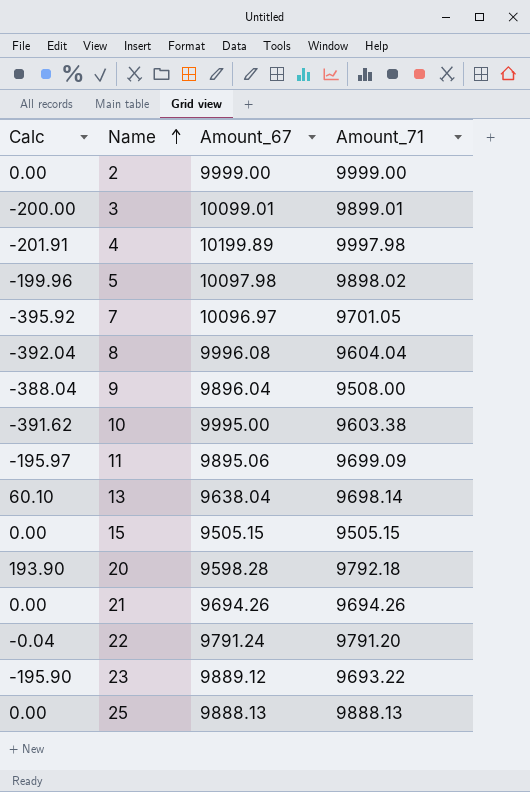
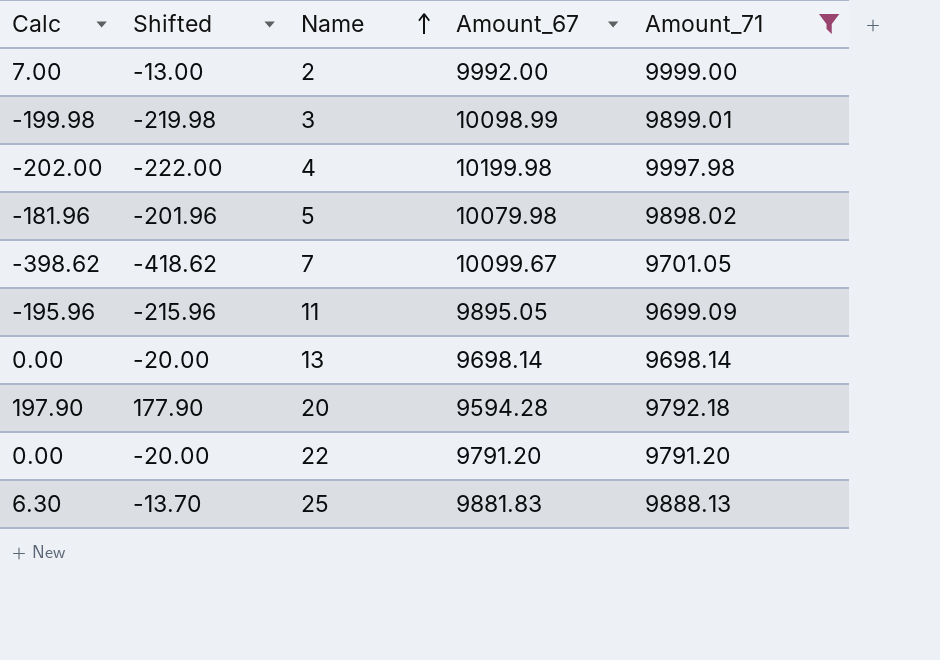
filter: none -> Amount_71 >= 9698.14
column Shifted | formula: none -> [Calc] - 20
2 | Calc: 0.00 -> 7.00
2 | Amount_67: 9999.00 -> 9992.00
3 | Calc: -200.00 -> -199.98
3 | Amount_67: 10099.01 -> 10098.99
4 | Calc: -201.91 -> -202.00
4 | Amount_67: 10199.89 -> 10199.98
5 | Calc: -199.96 -> -181.96
5 | Amount_67: 10097.98 -> 10079.98
7 | Calc: -395.92 -> -398.62
7 | Amount_67: 10096.97 -> 10099.67
11 | Calc: -195.97 -> -195.96
11 | Amount_67: 9895.06 -> 9895.05
13 | Calc: 60.10 -> 0.00
13 | Amount_67: 9638.04 -> 9698.14
20 | Calc: 193.90 -> 197.90
20 | Amount_67: 9598.28 -> 9594.28
22 | Calc: -0.04 -> 0.00
22 | Amount_67: 9791.24 -> 9791.20
25 | Calc: 0.00 -> 6.30
25 | Amount_67: 9888.13 -> 9881.83

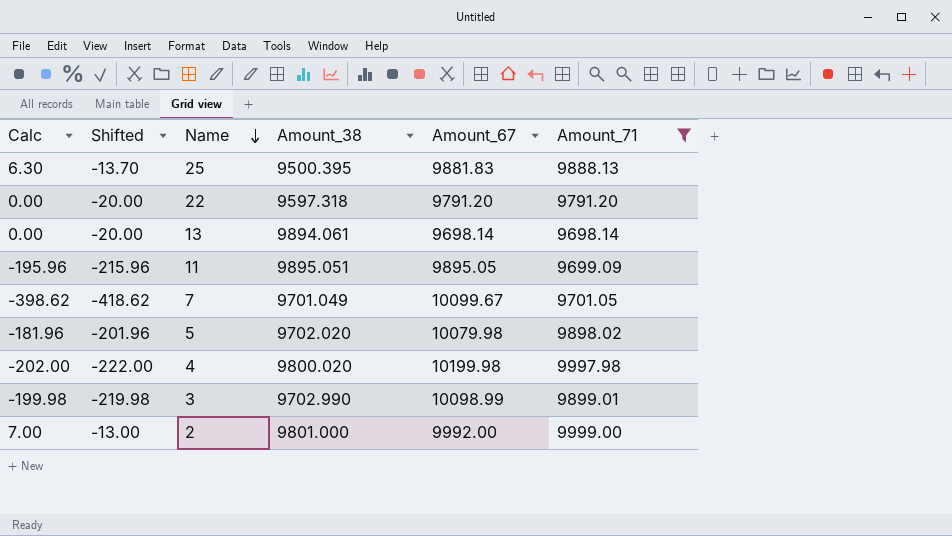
row order: Name ascending -> Name descending
column Amount_38 | position: none -> 4
row 20: 197.90 | 177.90 | 9594.28 | 9792.18 -> none

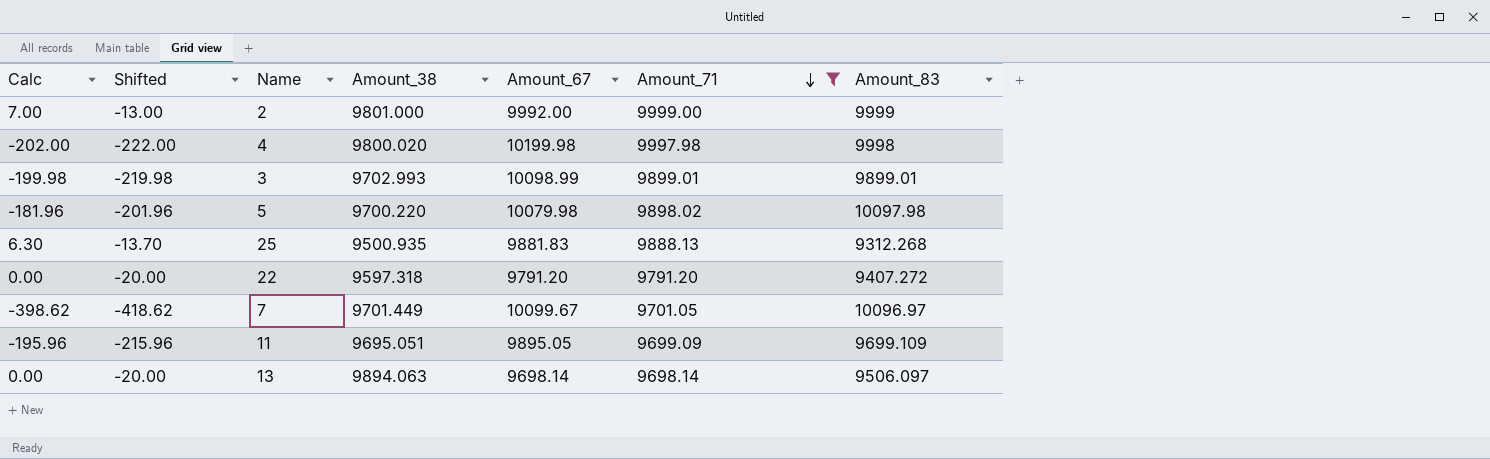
row order: Name descending -> Amount_71 descending
column Amount_83 | position: none -> 7
3 | Amount_38: 9702.990 -> 9702.993
5 | Amount_38: 9702.020 -> 9700.220
25 | Amount_38: 9500.395 -> 9500.935
7 | Amount_38: 9701.049 -> 9701.449
11 | Amount_38: 9895.051 -> 9695.051
13 | Amount_38: 9894.061 -> 9894.063

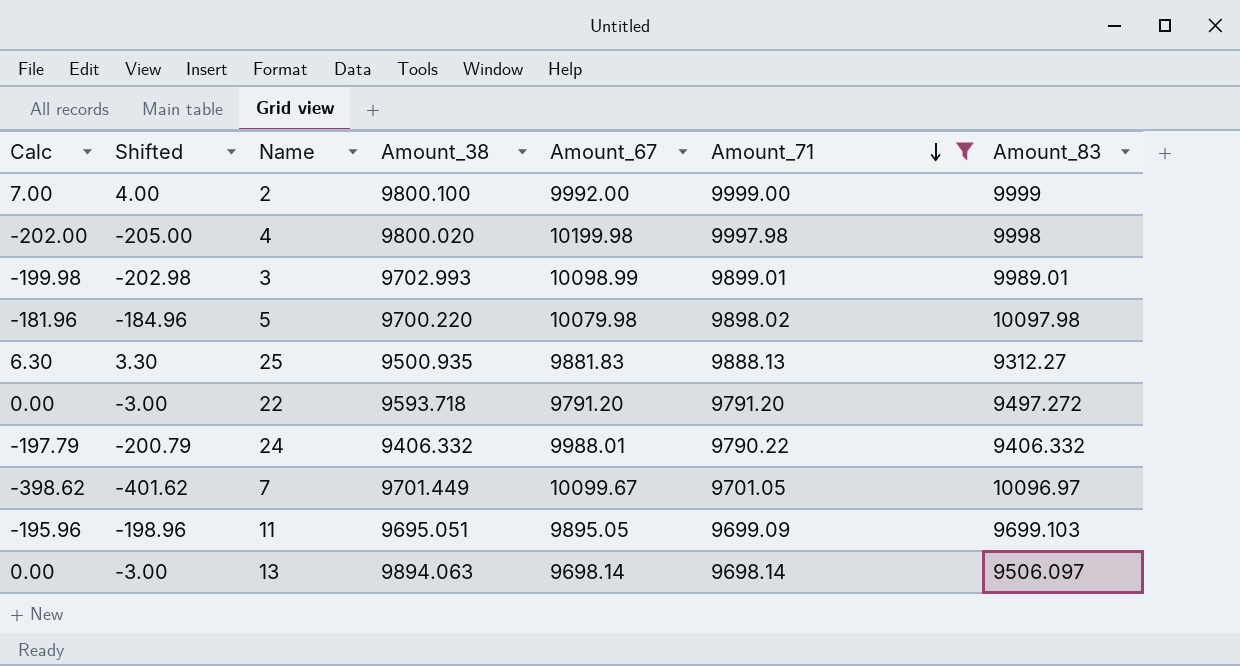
column Shifted | formula: [Calc] - 20 -> [Calc] - 3
2 | Amount_38: 9801.000 -> 9800.100
3 | Amount_83: 9899.01 -> 9989.01
25 | Amount_83: 9312.268 -> 9312.27
22 | Amount_38: 9597.318 -> 9593.718
22 | Amount_83: 9407.272 -> 9497.272
row 24: none -> -197.79 | -200.79 | 9406.332 | 9988.01 | 9790.22 | 9406.332
11 | Amount_83: 9699.109 -> 9699.103

